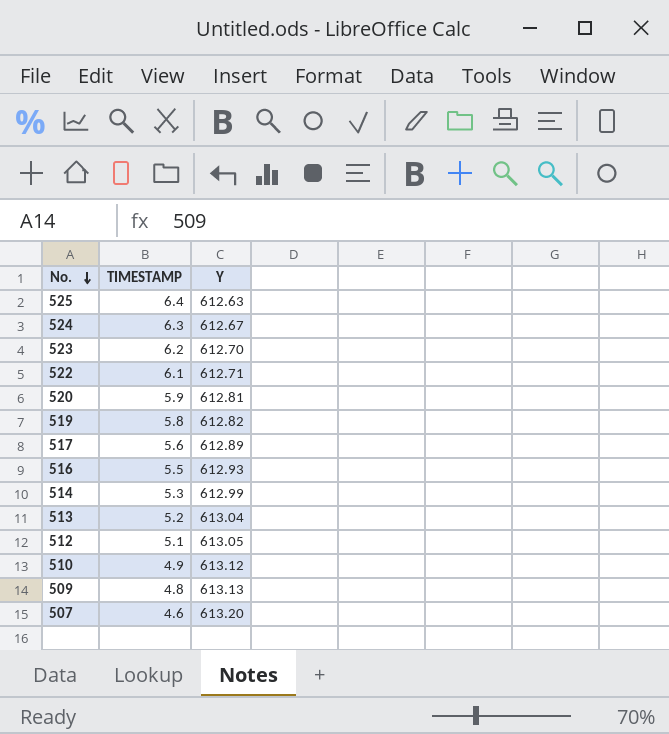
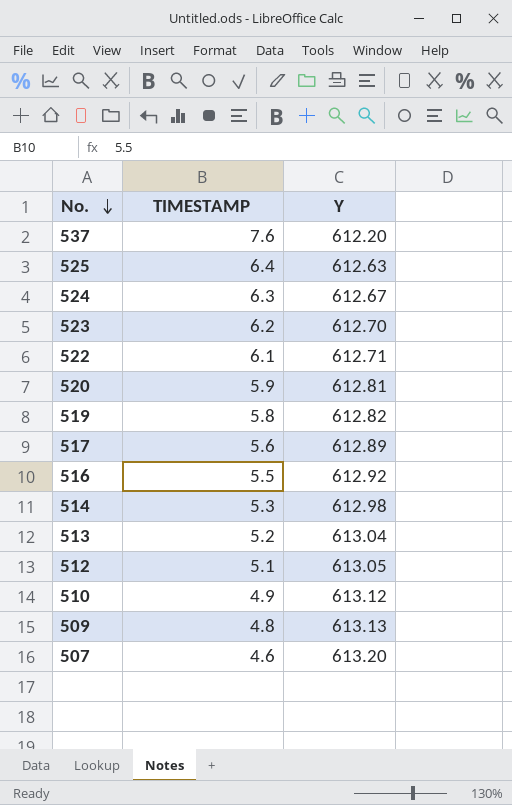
row 537: none -> 7.6 | 612.20
516 | Y: 612.93 -> 612.92
514 | Y: 612.99 -> 612.98

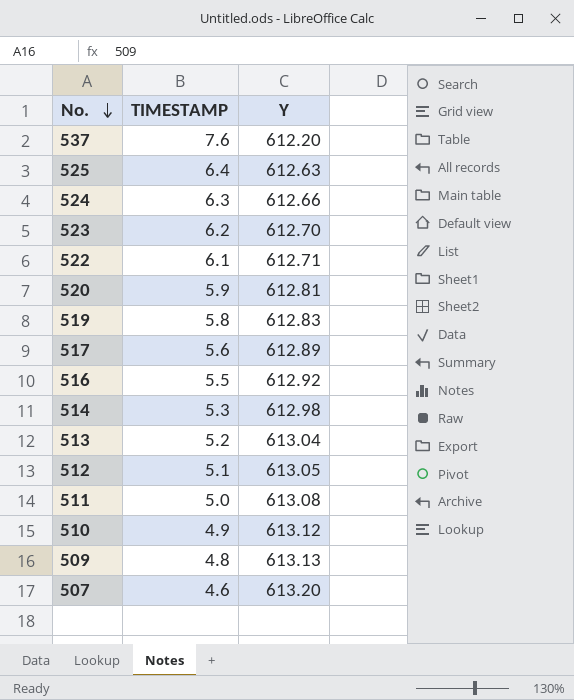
524 | Y: 612.67 -> 612.66
519 | Y: 612.82 -> 612.83
row 511: none -> 5.0 | 613.08

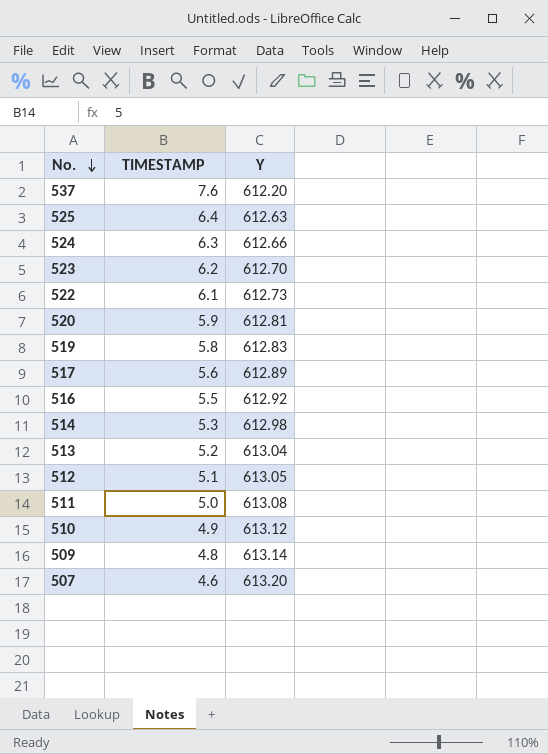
522 | Y: 612.71 -> 612.73
509 | Y: 613.13 -> 613.14

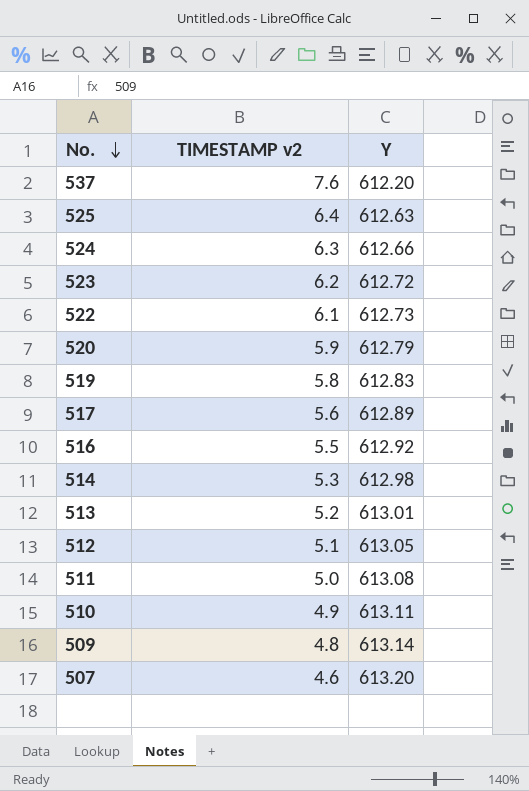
column name: TIMESTAMP -> TIMESTAMP v2
523 | Y: 612.70 -> 612.72
520 | Y: 612.81 -> 612.79
513 | Y: 613.04 -> 613.01
510 | Y: 613.12 -> 613.11

